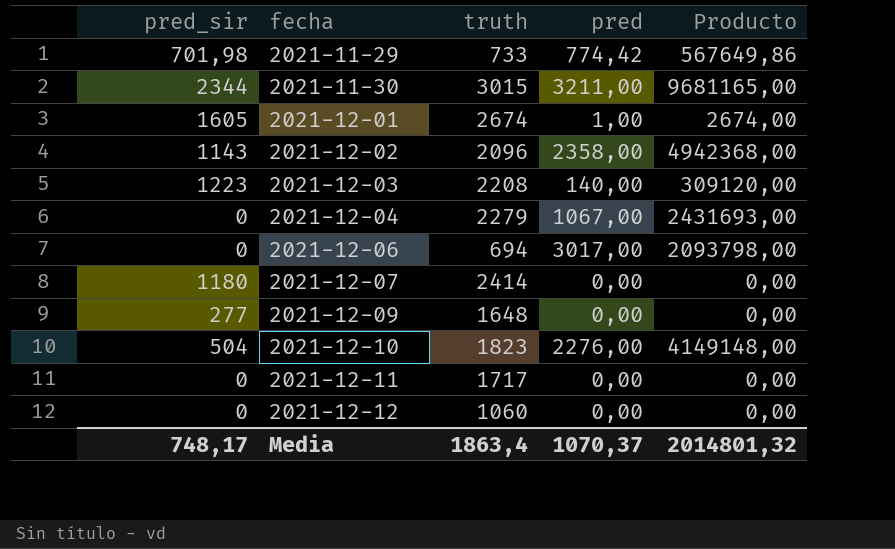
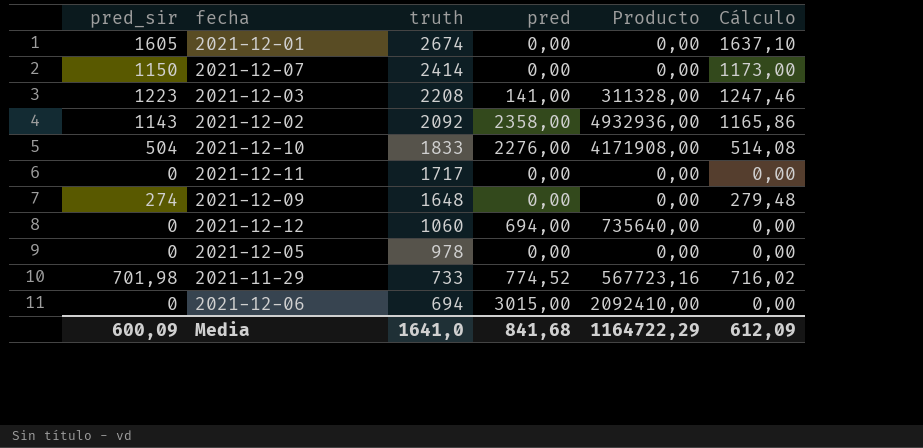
row order: fecha ascending -> truth descending
column Cálculo | formula: none -> [pred_sir] * 1,02
row 2021-11-30: 2344 | 3015 | 3211,00 | 9681165,00 -> none
row 2021-12-04: 0 | 2279 | 1067,00 | 2431693,00 -> none
2021-12-01 | pred: 1,00 -> 0,00
2021-12-01 | Producto: 2674,00 -> 0,00
2021-12-07 | pred_sir: 1180 -> 1150
2021-12-03 | pred: 140,00 -> 141,00
2021-12-03 | Producto: 309120,00 -> 311328,00
2021-12-02 | truth: 2096 -> 2092
2021-12-02 | Producto: 4942368,00 -> 4932936,00
2021-12-10 | truth: 1823 -> 1833
2021-12-10 | Producto: 4149148,00 -> 4171908,00
2021-12-09 | pred_sir: 277 -> 274
2021-12-12 | pred: 0,00 -> 694,00
2021-12-12 | Producto: 0,00 -> 735640,00
row 2021-12-05: none -> 0 | 978 | 0,00 | 0,00 | 0,00
2021-11-29 | pred: 774,42 -> 774,52
2021-11-29 | Producto: 567649,86 -> 567723,16
2021-12-06 | pred: 3017,00 -> 3015,00
2021-12-06 | Producto: 2093798,00 -> 2092410,00
Media | pred_sir: 748,17 -> 600,09
Media | truth: 1863,4 -> 1641,0
Media | pred: 1070,37 -> 841,68
Media | Producto: 2014801,32 -> 1164722,29

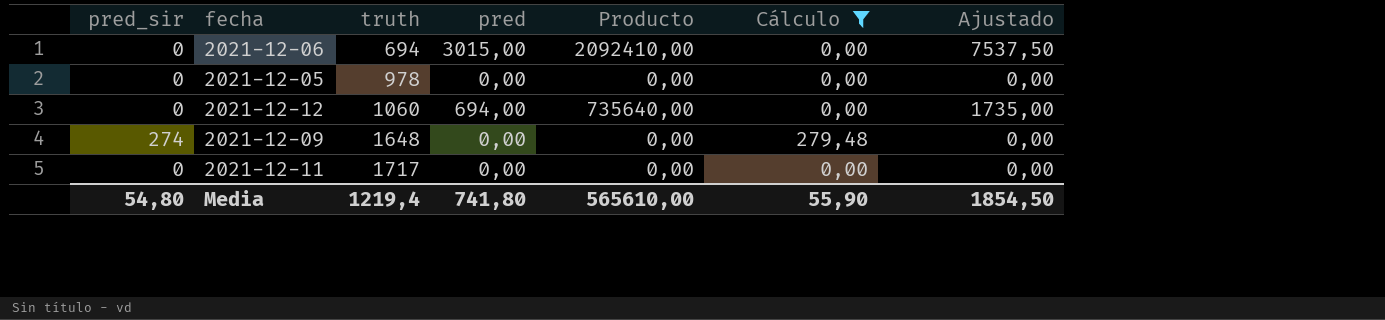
filter: none -> Cálculo <= 279,48
row order: truth descending -> truth ascending
column Ajustado | formula: none -> [pred] * 2,5
Media | pred_sir: 600,09 -> 54,80
Media | truth: 1641,0 -> 1219,4
Media | pred: 841,68 -> 741,80
Media | Producto: 1164722,29 -> 565610,00
Media | Cálculo: 612,09 -> 55,90

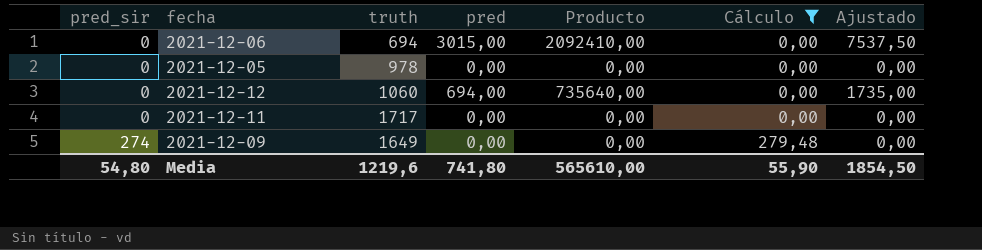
row order: truth ascending -> pred_sir ascending
2021-12-09 | truth: 1648 -> 1649
Media | truth: 1219,4 -> 1219,6

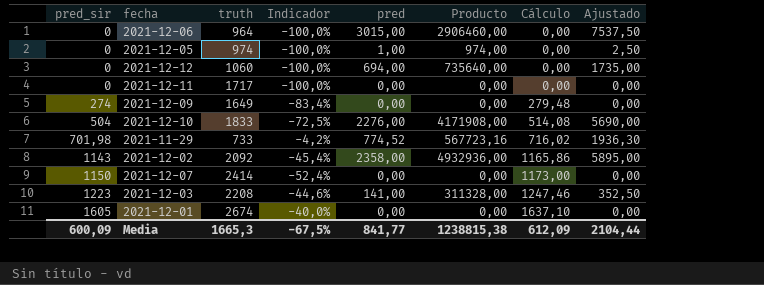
filter: Cálculo <= 279,48 -> none
column Indicador | formula: none -> ([pred_sir] - [truth]) / [truth]
2021-12-06 | truth: 694 -> 964
2021-12-06 | Producto: 2092410,00 -> 2906460,00
2021-12-05 | truth: 978 -> 974
2021-12-05 | pred: 0,00 -> 1,00
2021-12-05 | Producto: 0,00 -> 974,00
2021-12-05 | Ajustado: 0,00 -> 2,50
Media | pred_sir: 54,80 -> 600,09
Media | truth: 1219,6 -> 1665,3
Media | pred: 741,80 -> 841,77
Media | Producto: 565610,00 -> 1238815,38
Media | Cálculo: 55,90 -> 612,09
Media | Ajustado: 1854,50 -> 2104,44

